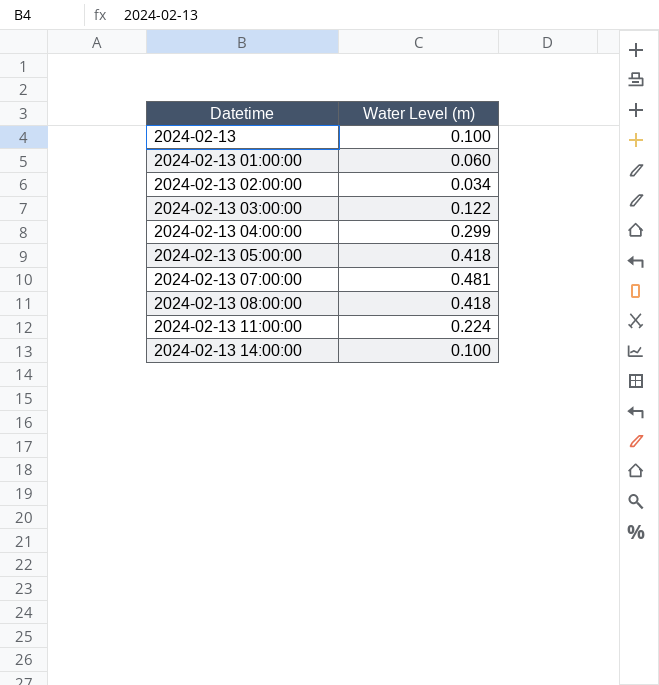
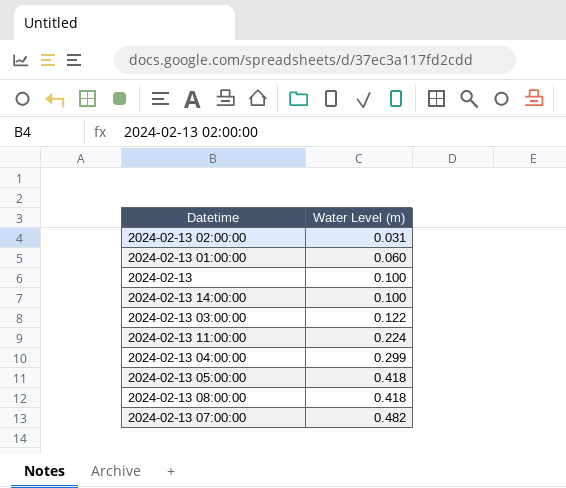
row order: Datetime ascending -> Water Level (m) ascending
2024-02-13 02:00:00 | Water Level (m): 0.034 -> 0.031
2024-02-13 07:00:00 | Water Level (m): 0.481 -> 0.482

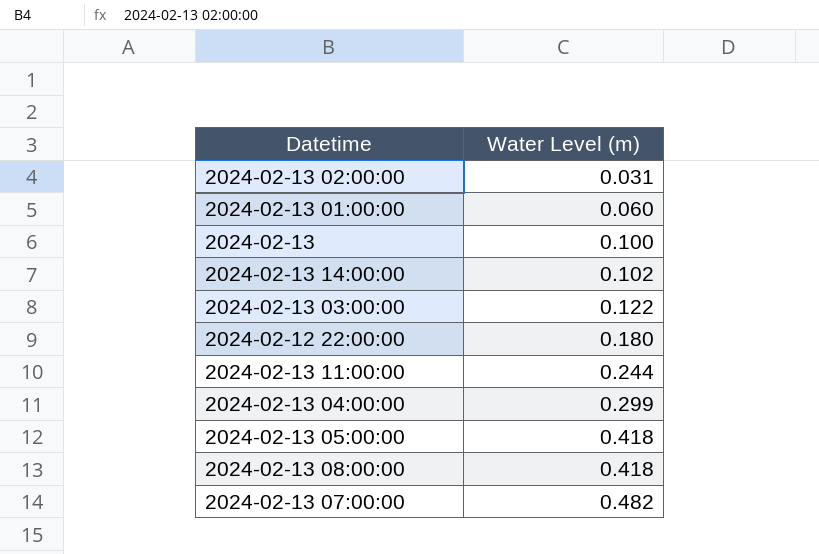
2024-02-13 14:00:00 | Water Level (m): 0.100 -> 0.102
row 2024-02-12 22:00:00: none -> 0.180
2024-02-13 11:00:00 | Water Level (m): 0.224 -> 0.244

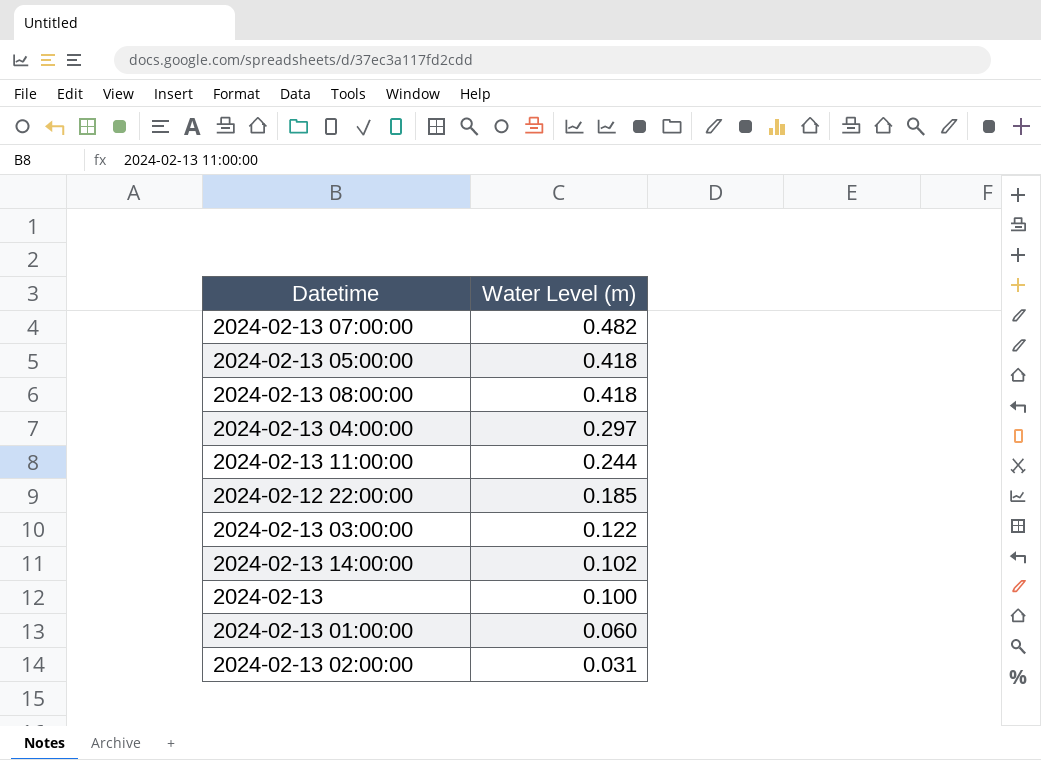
row order: Water Level (m) ascending -> Water Level (m) descending
2024-02-13 04:00:00 | Water Level (m): 0.299 -> 0.297
2024-02-12 22:00:00 | Water Level (m): 0.180 -> 0.185

